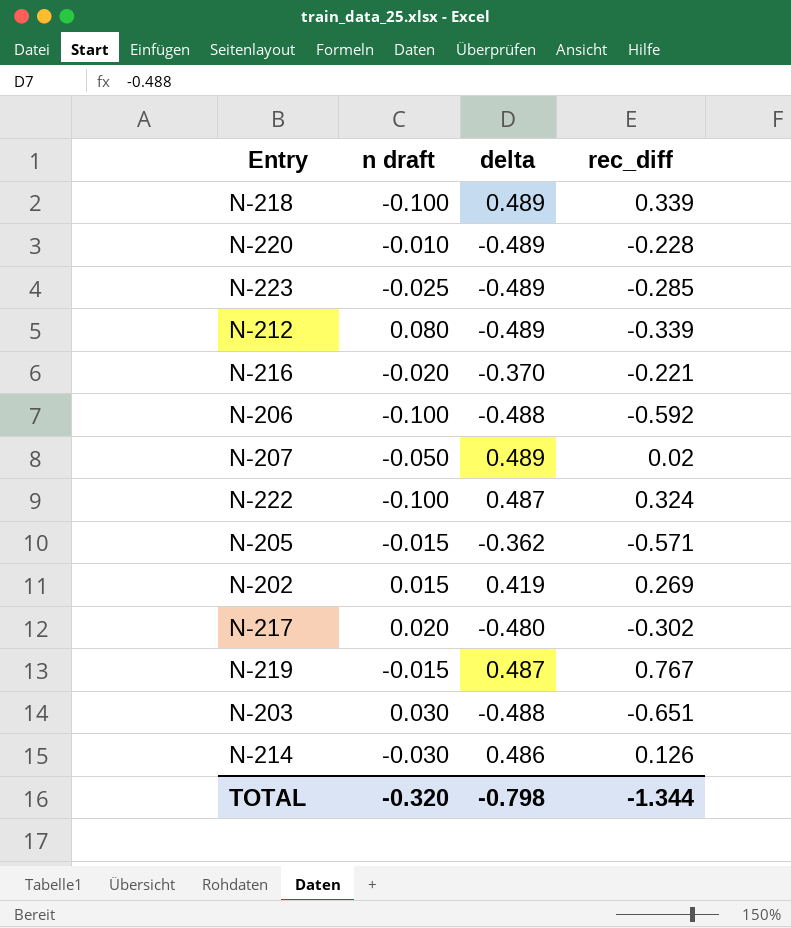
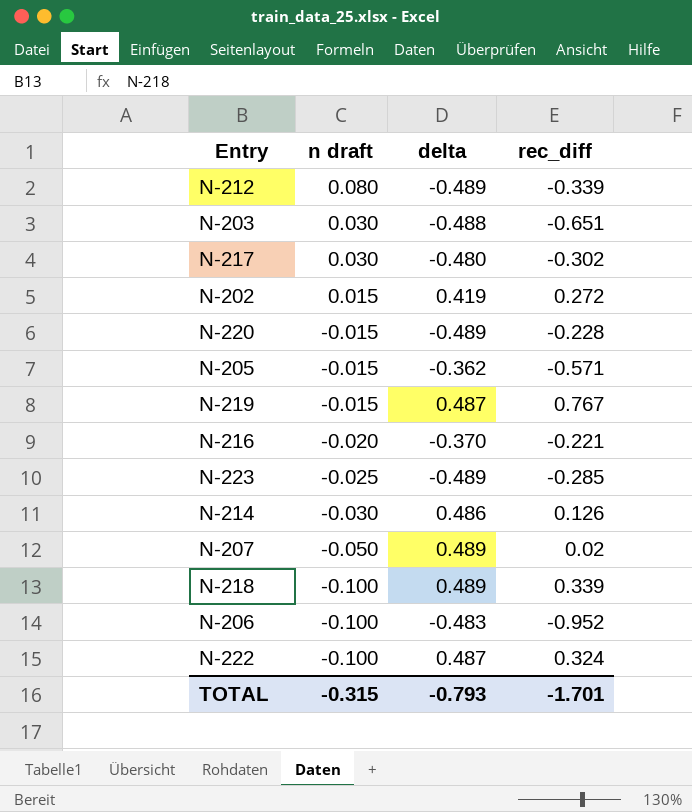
row order: none -> n draft descending
N-217 | n draft: 0.020 -> 0.030
N-202 | rec_diff: 0.269 -> 0.272
N-220 | n draft: -0.010 -> -0.015
N-206 | delta: -0.488 -> -0.483
N-206 | rec_diff: -0.592 -> -0.952
TOTAL | n draft: -0.320 -> -0.315
TOTAL | delta: -0.798 -> -0.793
TOTAL | rec_diff: -1.344 -> -1.701

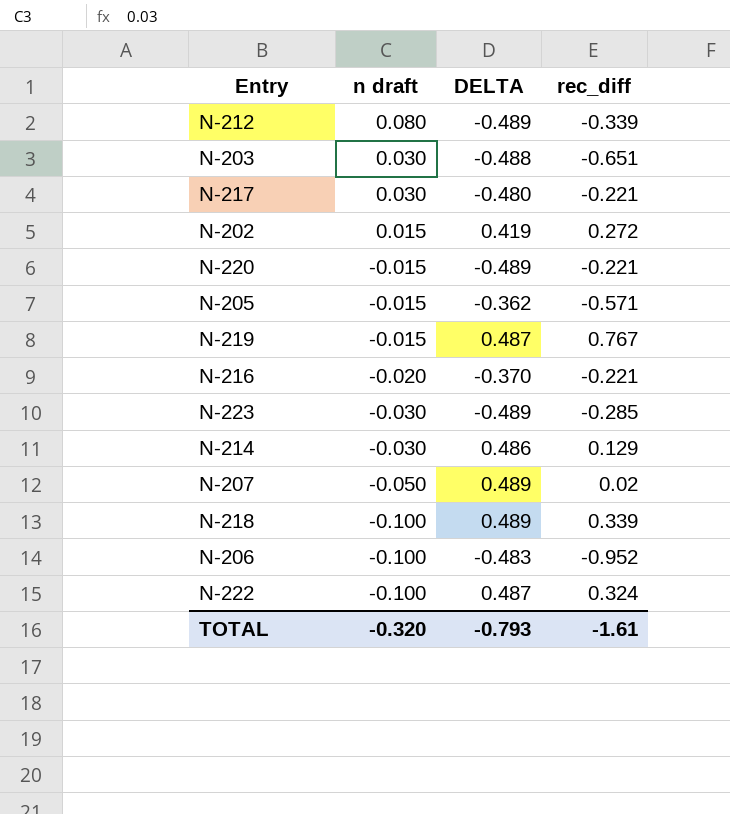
column name: delta -> DELTA
N-217 | rec_diff: -0.302 -> -0.221
N-220 | rec_diff: -0.228 -> -0.221
N-223 | n draft: -0.025 -> -0.030
N-214 | rec_diff: 0.126 -> 0.129
TOTAL | n draft: -0.315 -> -0.320
TOTAL | rec_diff: -1.701 -> -1.61

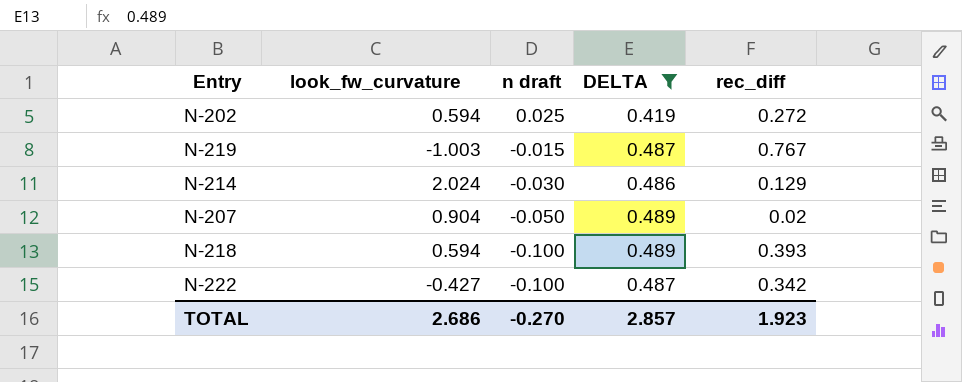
filter: none -> DELTA >= 0.419
column look_fw_curvature | position: none -> 2
N-202 | n draft: 0.015 -> 0.025
N-218 | rec_diff: 0.339 -> 0.393
N-222 | rec_diff: 0.324 -> 0.342
TOTAL | n draft: -0.320 -> -0.270
TOTAL | DELTA: -0.793 -> 2.857
TOTAL | rec_diff: -1.61 -> 1.923

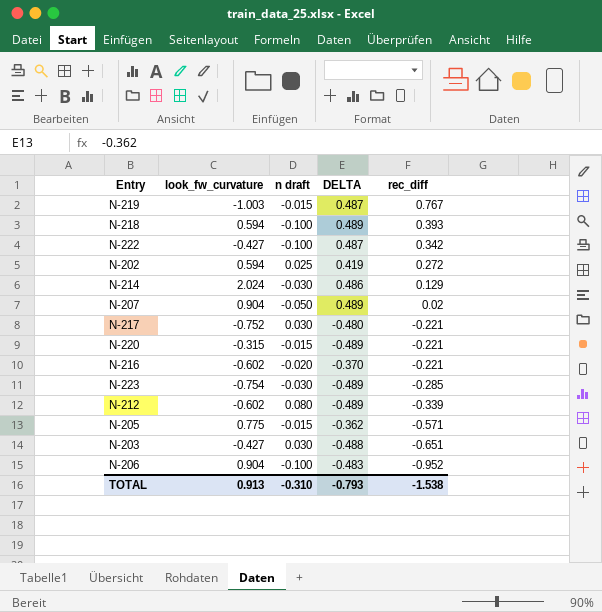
filter: DELTA >= 0.419 -> none
row order: n draft descending -> rec_diff descending
TOTAL | look_fw_curvature: 2.686 -> 0.913
TOTAL | n draft: -0.270 -> -0.310
TOTAL | DELTA: 2.857 -> -0.793
TOTAL | rec_diff: 1.923 -> -1.538

